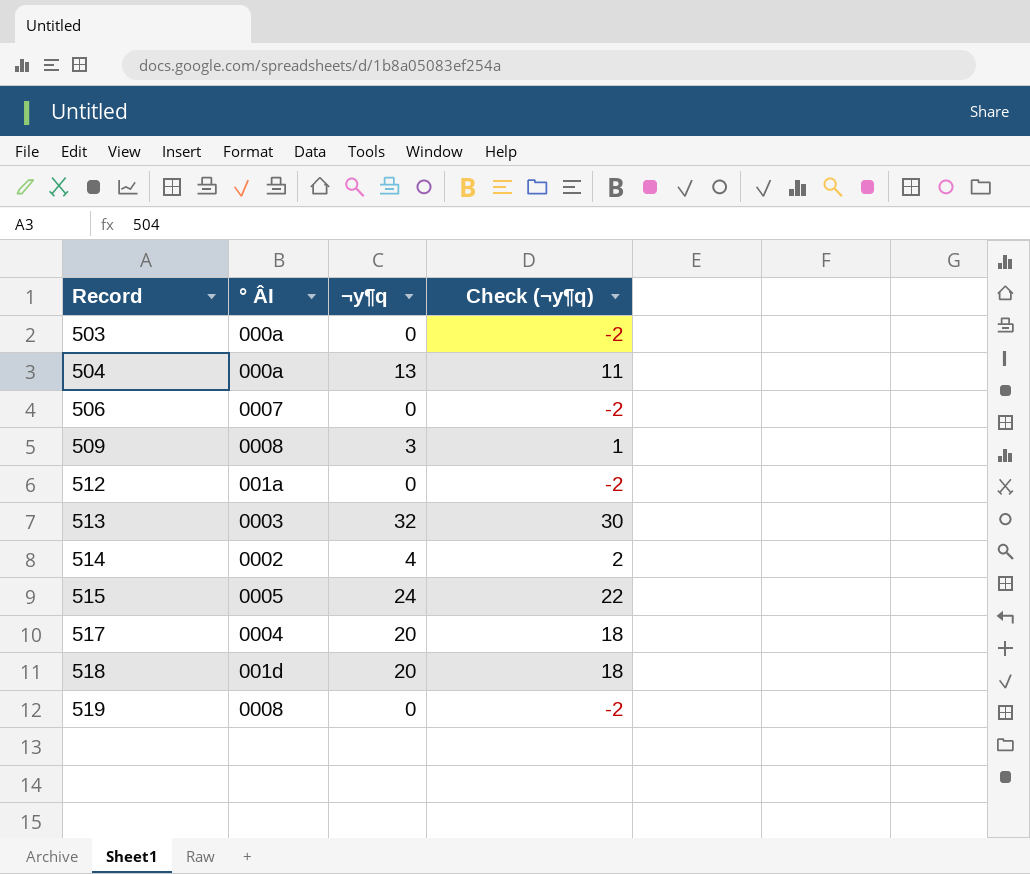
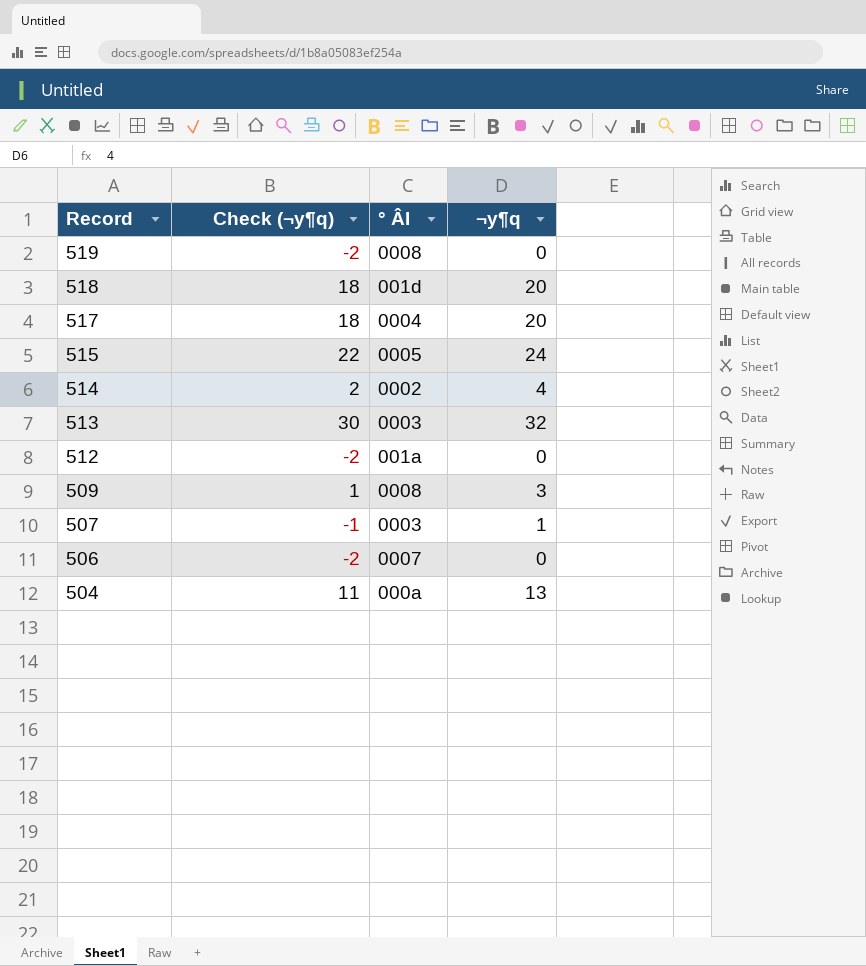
row order: Record ascending -> Record descending
column Check (¬y¶q) | position: 4 -> 2
row 503: 000a | 0 | -2 -> none
row 507: none -> -1 | 0003 | 1

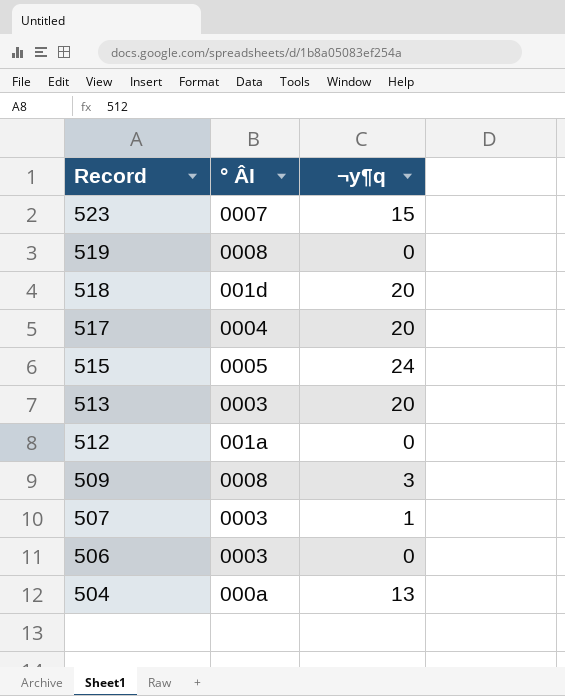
column Check (¬y¶q) | formula: [¬y¶q] - 2 -> none
row 514: 2 | 0002 | 4 -> none
row 523: none -> 0007 | 15
513 | ¬y¶q: 32 -> 20
506 | ° ÂI: 0007 -> 0003

